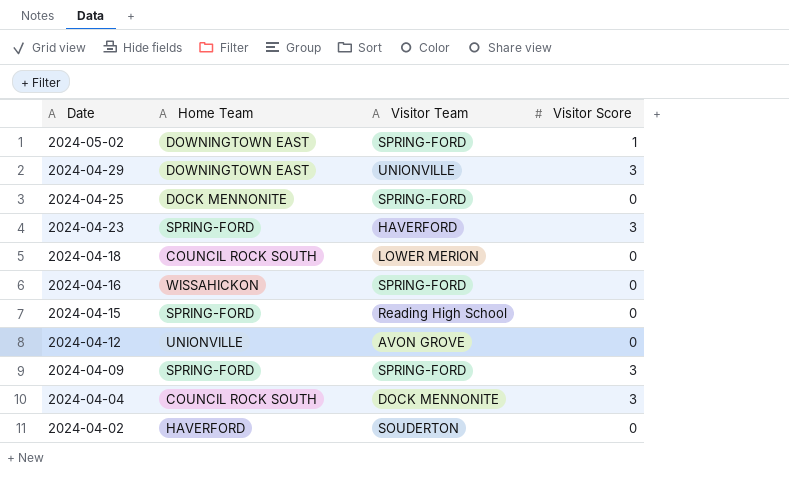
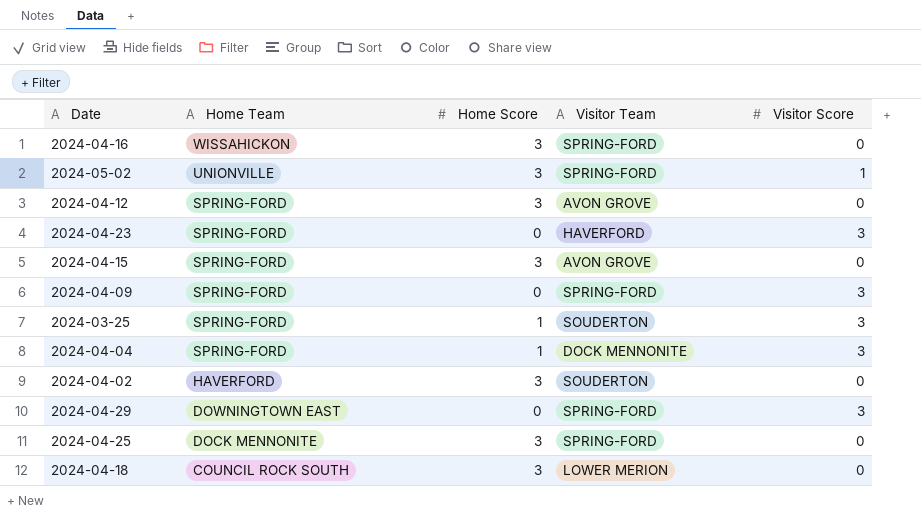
row order: Date descending -> Home Team descending
column Home Score | position: none -> 3
2024-05-02 | Home Team: DOWNINGTOWN EAST -> UNIONVILLE
2024-04-12 | Home Team: UNIONVILLE -> SPRING-FORD
2024-04-15 | Visitor Team: Reading High School -> AVON GROVE
row 2024-03-25: none -> SPRING-FORD | 1 | SOUDERTON | 3
2024-04-04 | Home Team: COUNCIL ROCK SOUTH -> SPRING-FORD
2024-04-29 | Visitor Team: UNIONVILLE -> SPRING-FORD

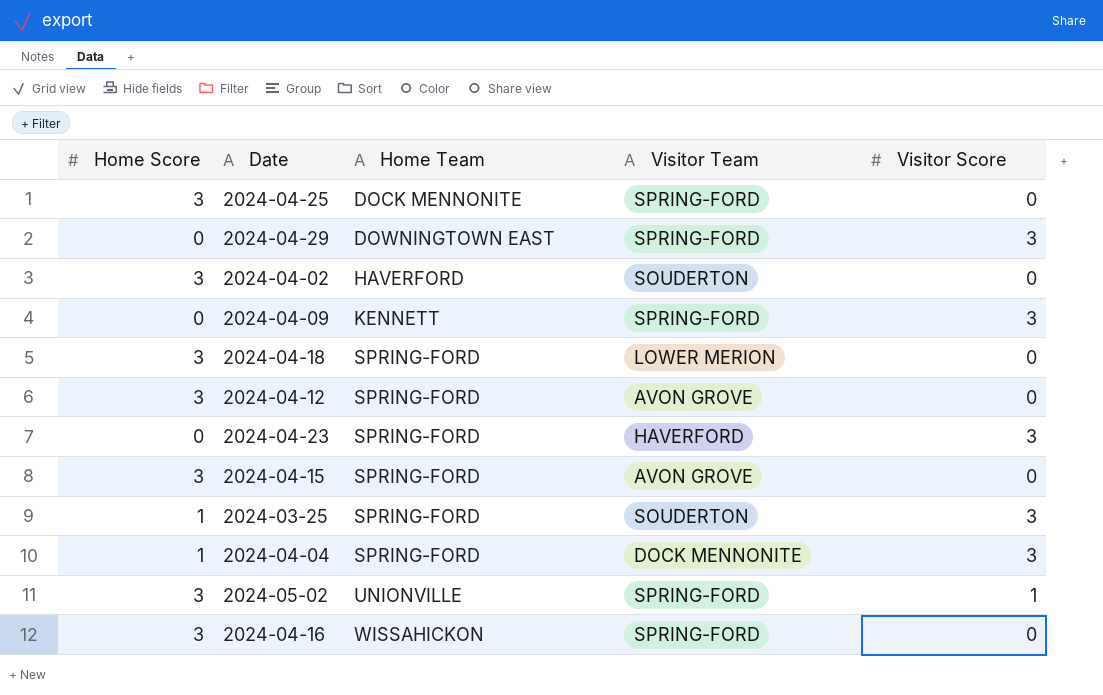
row order: Home Team descending -> Home Team ascending
column Home Score | position: 3 -> 1
2024-04-09 | Home Team: SPRING-FORD -> KENNETT
2024-04-18 | Home Team: COUNCIL ROCK SOUTH -> SPRING-FORD

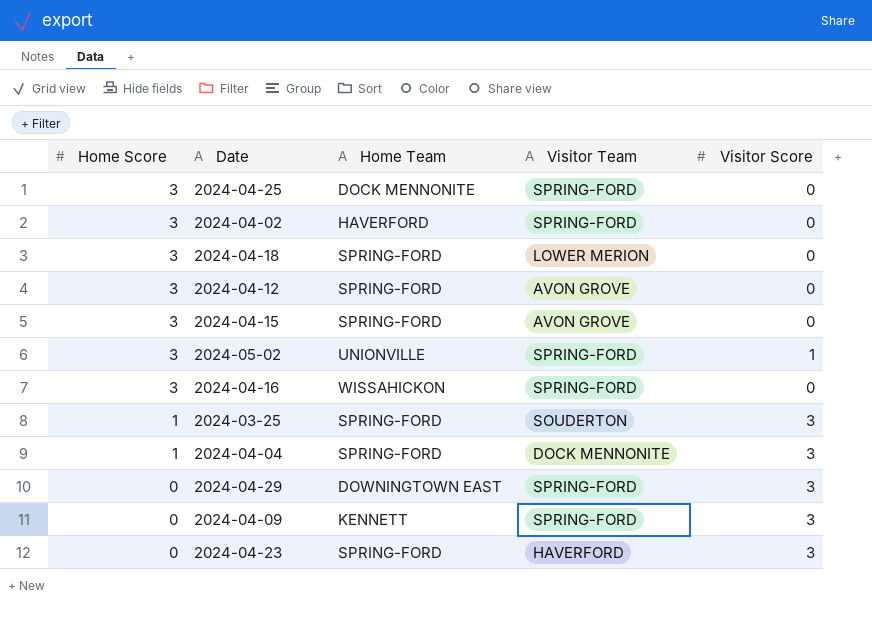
row order: Home Team ascending -> Home Score descending
2024-04-02 | Visitor Team: SOUDERTON -> SPRING-FORD

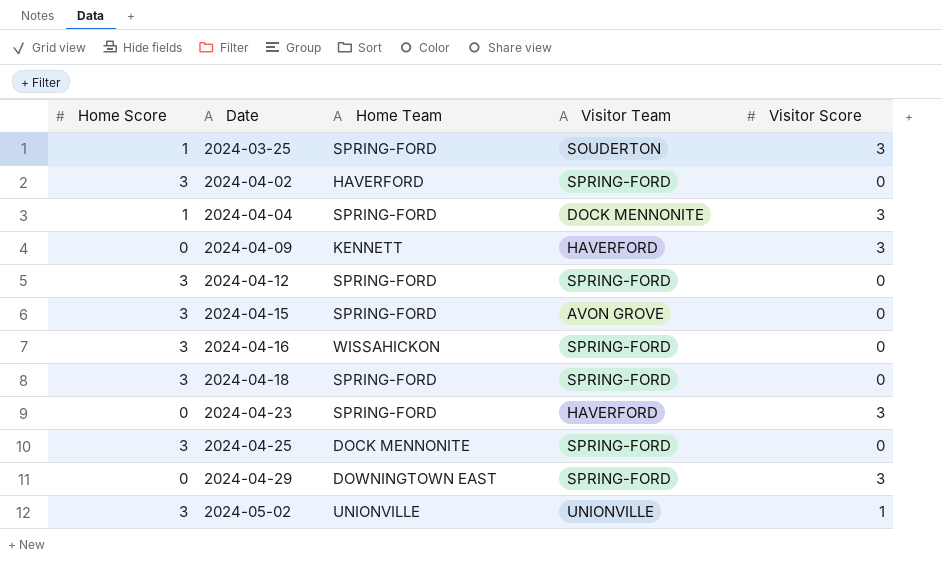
row order: Home Score descending -> Date ascending
2024-04-09 | Visitor Team: SPRING-FORD -> HAVERFORD
2024-04-12 | Visitor Team: AVON GROVE -> SPRING-FORD
2024-04-18 | Visitor Team: LOWER MERION -> SPRING-FORD
2024-05-02 | Visitor Team: SPRING-FORD -> UNIONVILLE

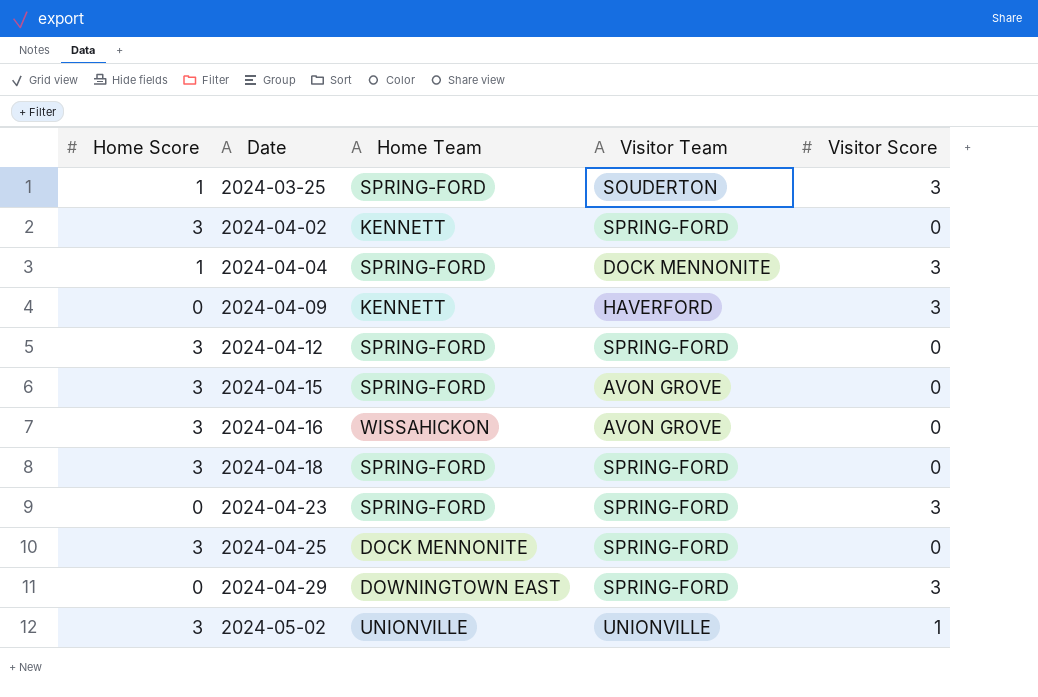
2024-04-02 | Home Team: HAVERFORD -> KENNETT
2024-04-16 | Visitor Team: SPRING-FORD -> AVON GROVE
2024-04-23 | Visitor Team: HAVERFORD -> SPRING-FORD

